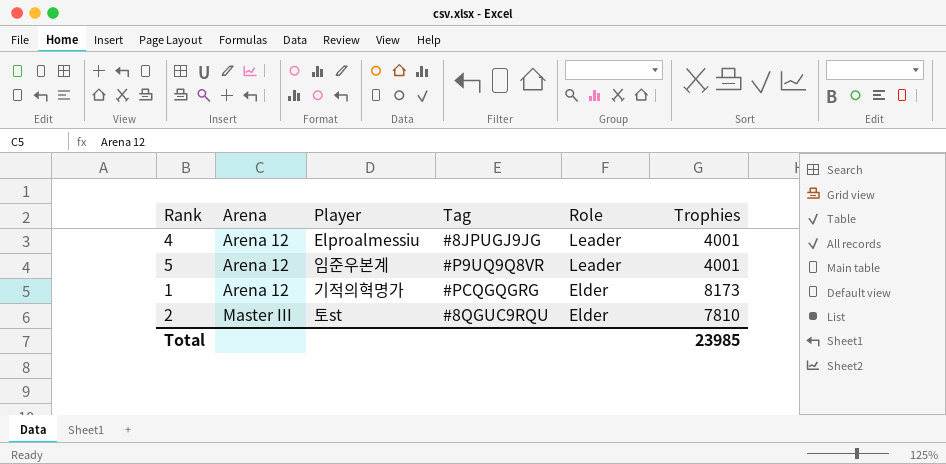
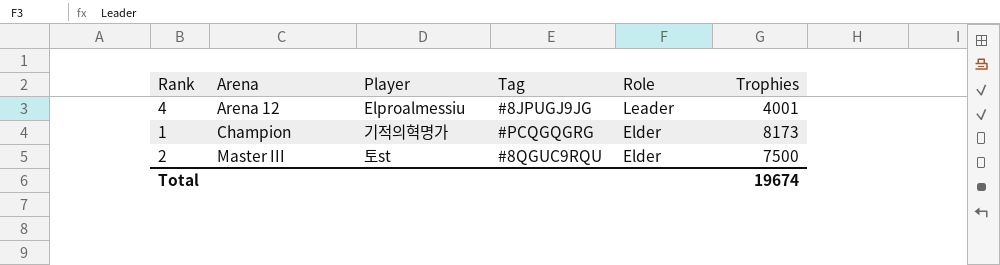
row 5: Arena 12 | 임준우본계 | #P9UQ9Q8VR | Leader | 4001 -> none
1 | Arena: Arena 12 -> Champion
2 | Trophies: 7810 -> 7500
Total | Trophies: 23985 -> 19674

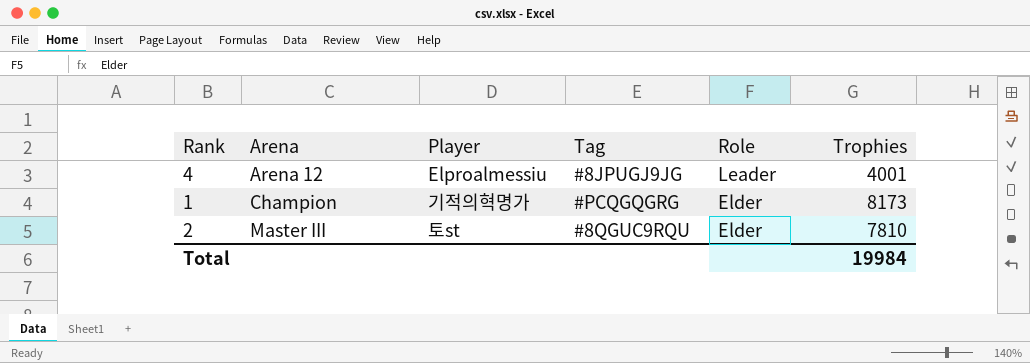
2 | Trophies: 7500 -> 7810
Total | Trophies: 19674 -> 19984

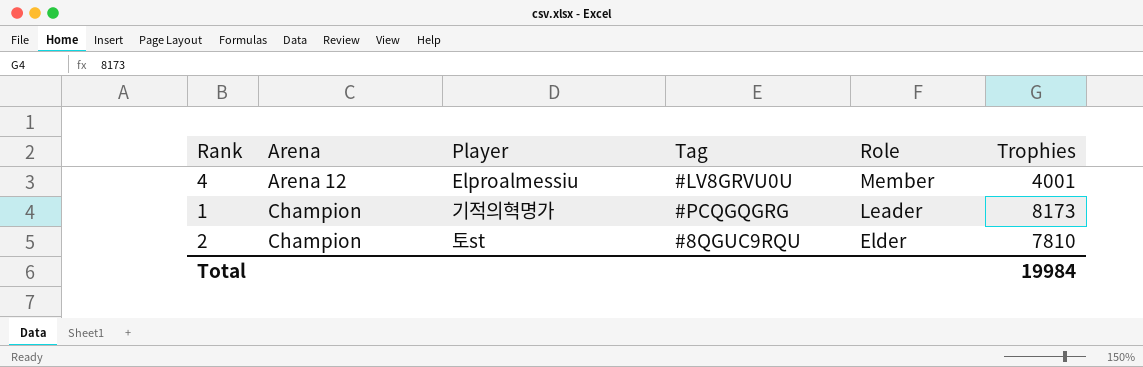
4 | Tag: #8JPUGJ9JG -> #LV8GRVU0U
4 | Role: Leader -> Member
1 | Role: Elder -> Leader
2 | Arena: Master III -> Champion

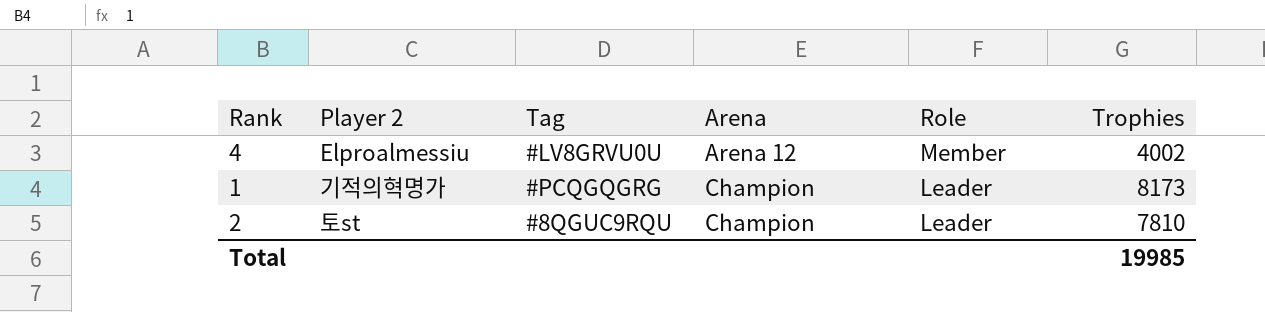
column name: Player -> Player 2
column Arena | position: 2 -> 4
4 | Trophies: 4001 -> 4002
2 | Role: Elder -> Leader
Total | Trophies: 19984 -> 19985

